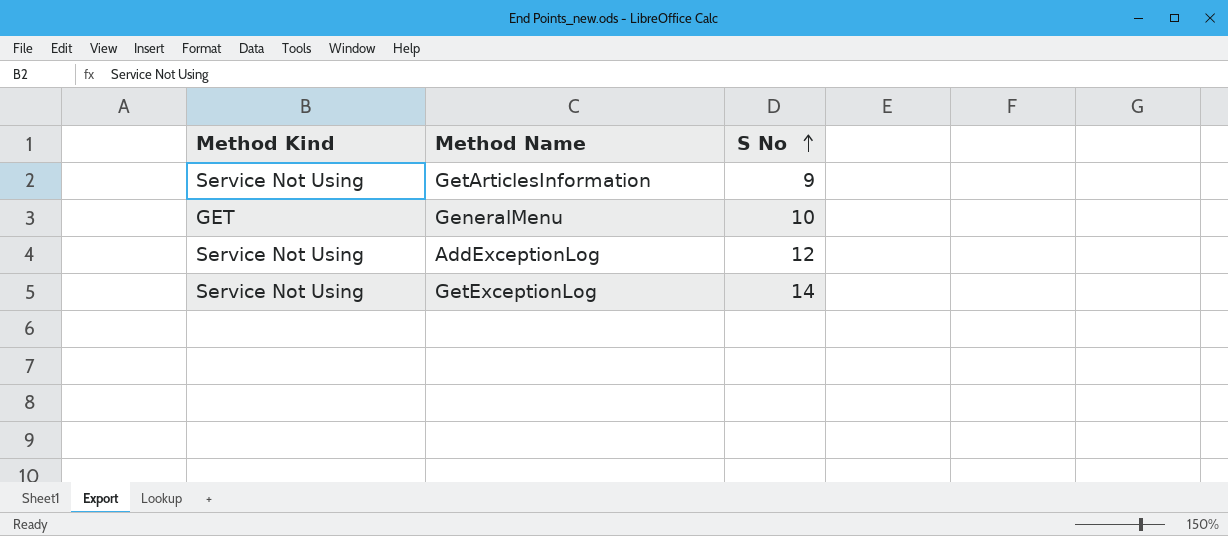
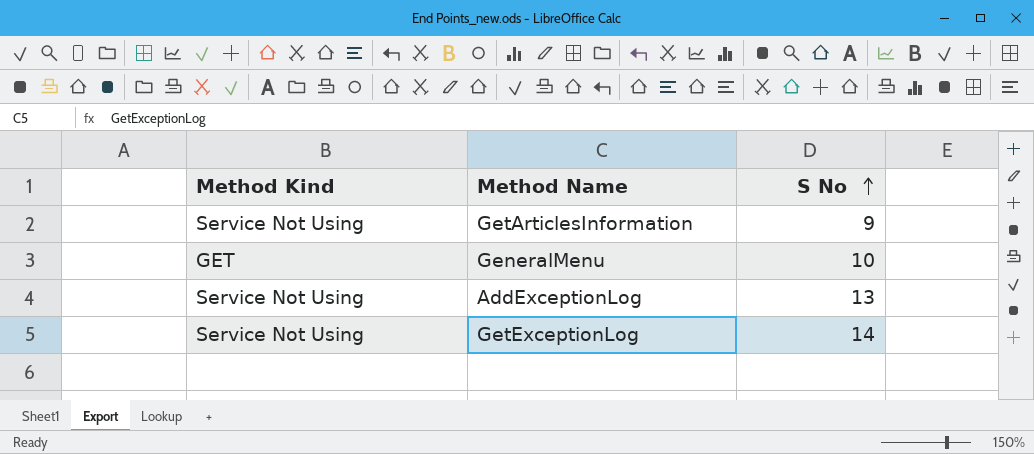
AddExceptionLog | S No: 12 -> 13

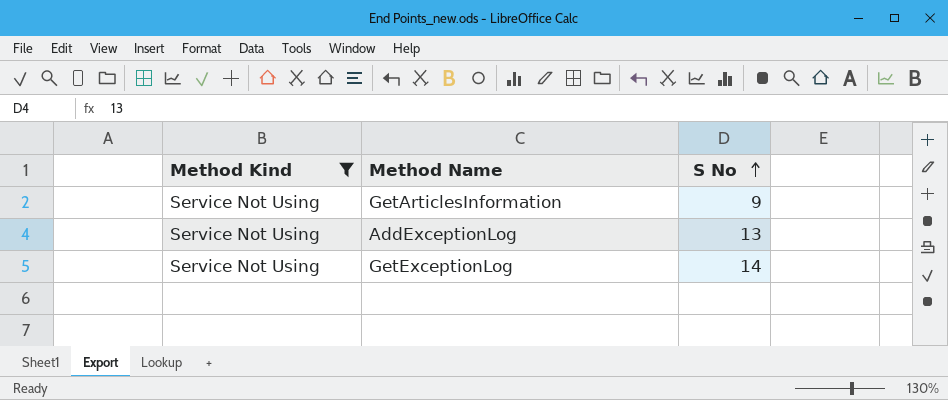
filter: none -> Method Kind = Service Not Using

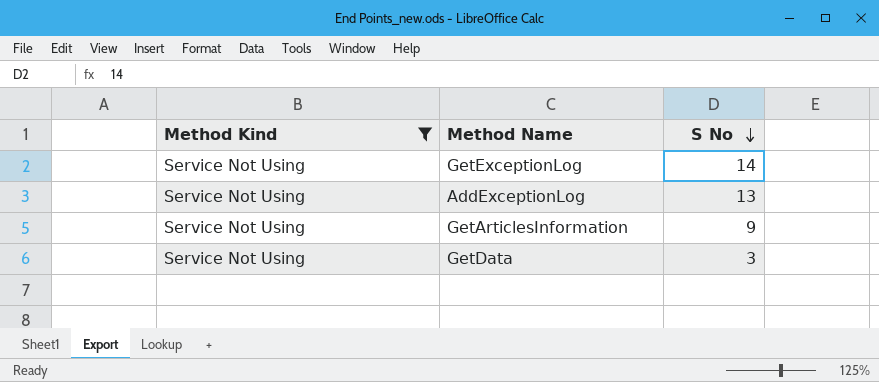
row order: S No ascending -> S No descending
row GetData: none -> Service Not Using | 3

